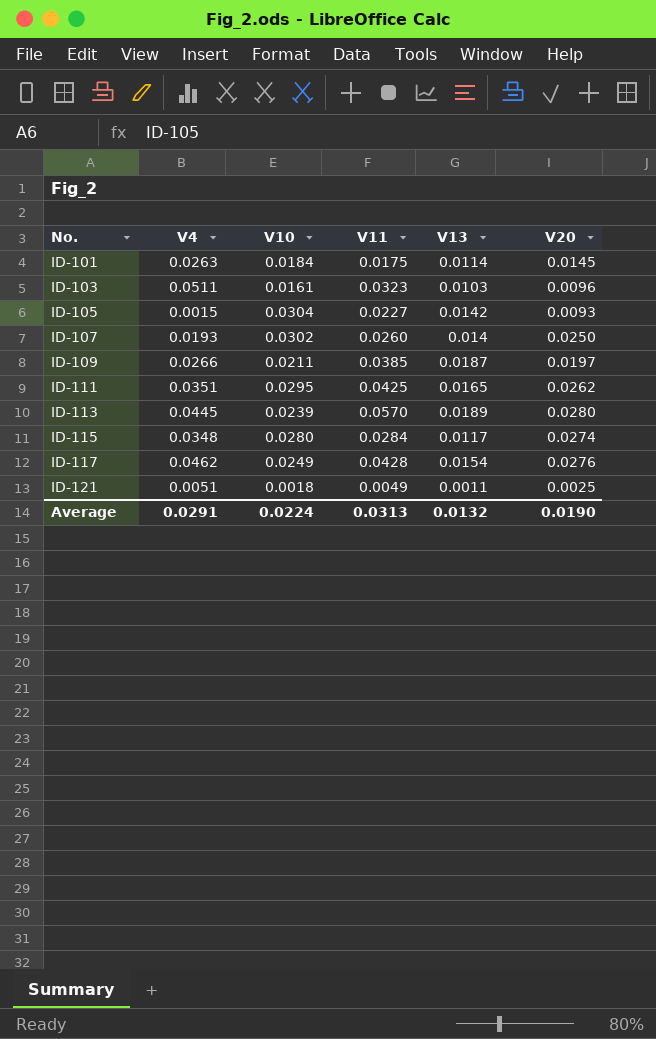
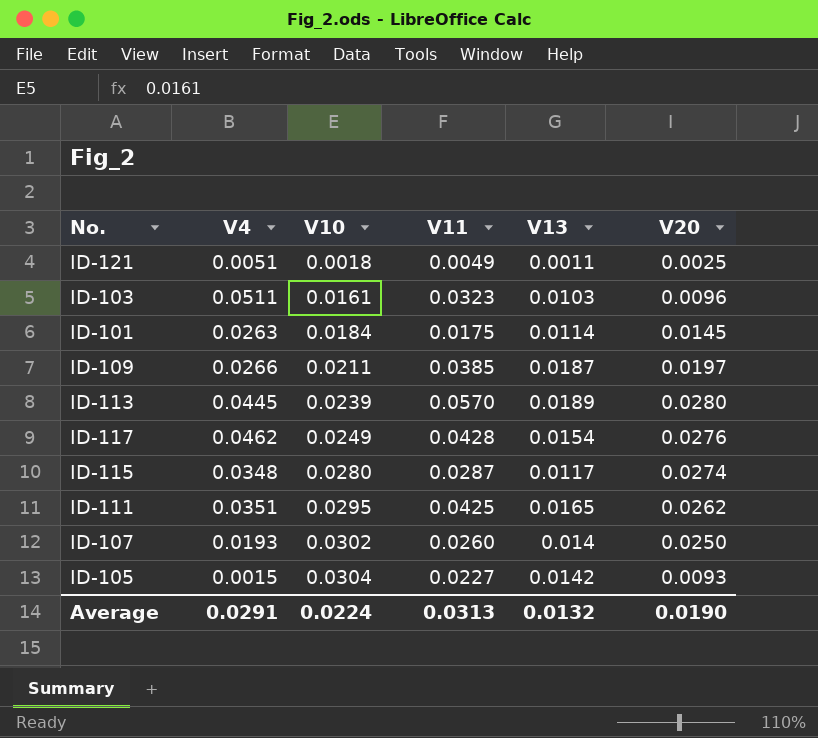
row order: No. ascending -> V10 ascending
ID-115 | V11: 0.0284 -> 0.0287

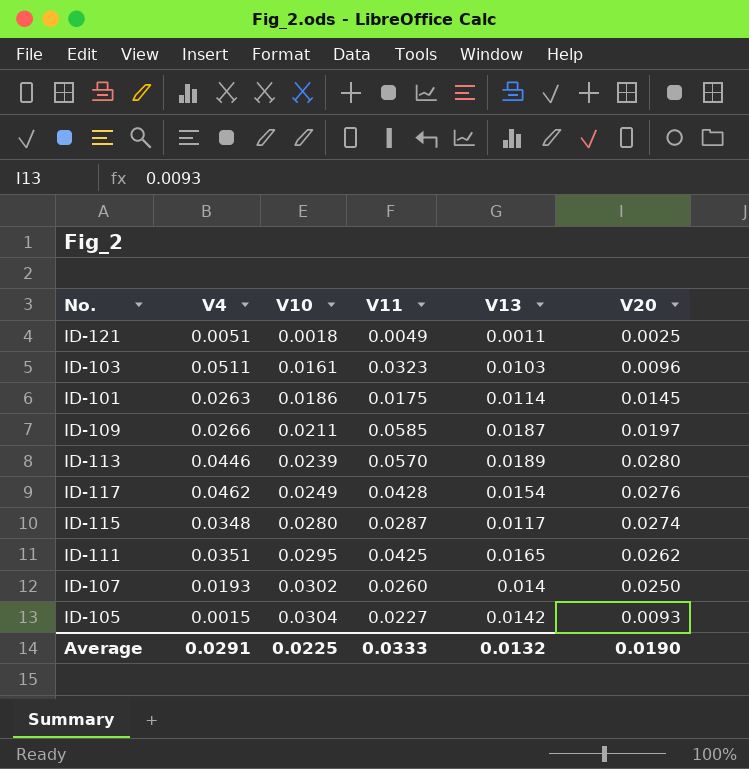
ID-101 | V10: 0.0184 -> 0.0186
ID-109 | V11: 0.0385 -> 0.0585
ID-113 | V4: 0.0445 -> 0.0446
Average | V10: 0.0224 -> 0.0225
Average | V11: 0.0313 -> 0.0333

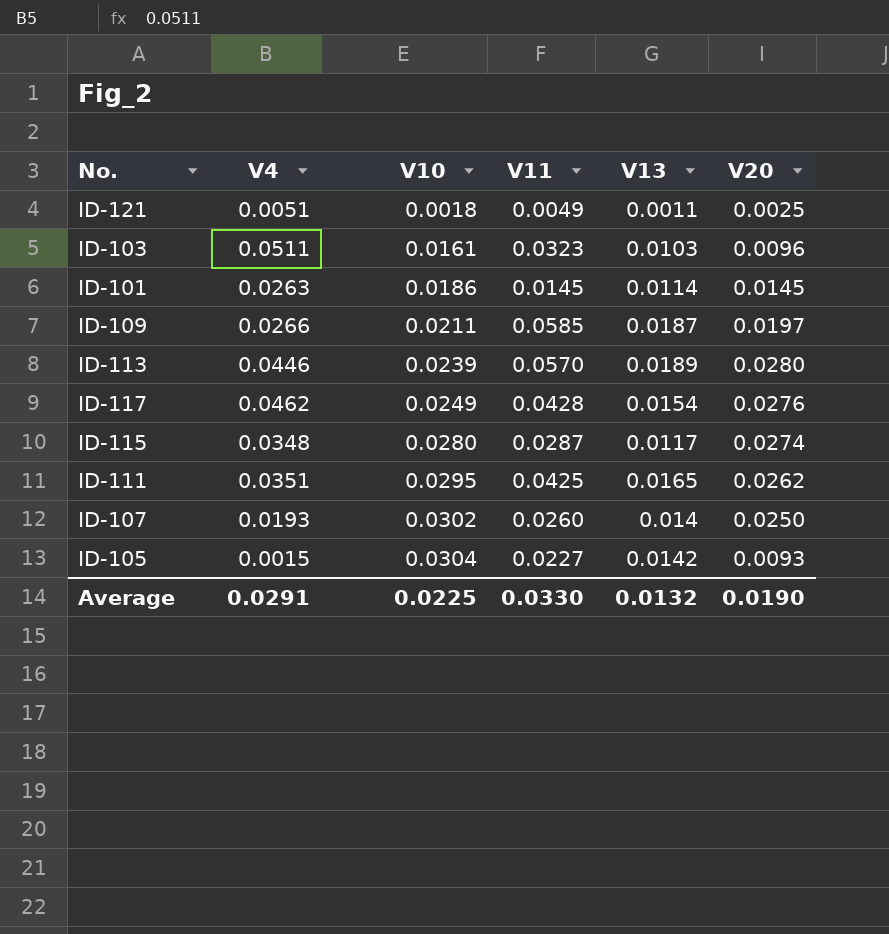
ID-101 | V11: 0.0175 -> 0.0145
Average | V11: 0.0333 -> 0.0330

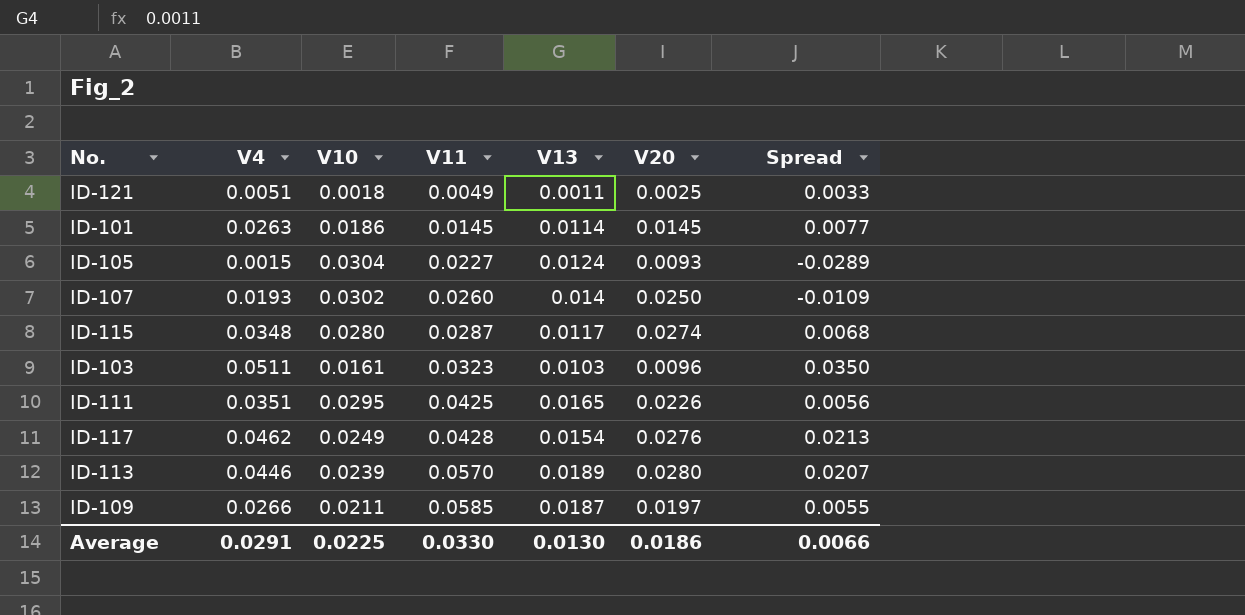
row order: V10 ascending -> V11 ascending
column Spread | formula: none -> [V4] - [V10]
ID-105 | V13: 0.0142 -> 0.0124
ID-111 | V20: 0.0262 -> 0.0226
Average | V13: 0.0132 -> 0.0130
Average | V20: 0.0190 -> 0.0186

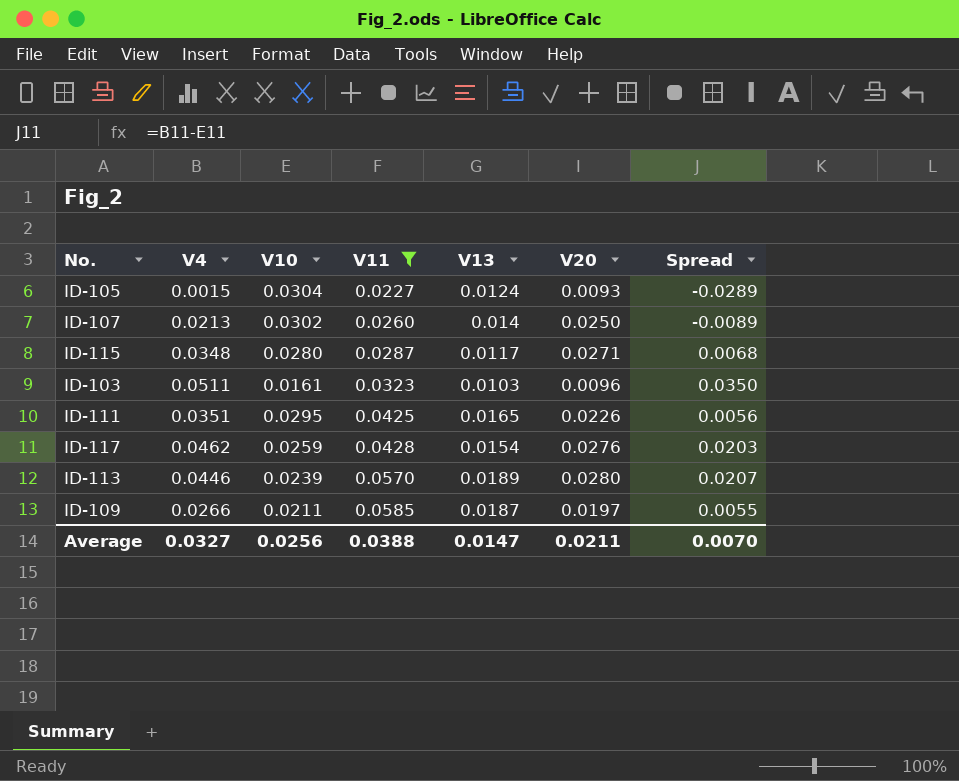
filter: none -> V11 >= 0.0227
ID-107 | V4: 0.0193 -> 0.0213
ID-107 | Spread: -0.0109 -> -0.0089
ID-115 | V20: 0.0274 -> 0.0271
ID-117 | V10: 0.0249 -> 0.0259
ID-117 | Spread: 0.0213 -> 0.0203
Average | V4: 0.0291 -> 0.0327
Average | V10: 0.0225 -> 0.0256
Average | V11: 0.0330 -> 0.0388
Average | V13: 0.0130 -> 0.0147
Average | V20: 0.0186 -> 0.0211
Average | Spread: 0.0066 -> 0.0070

